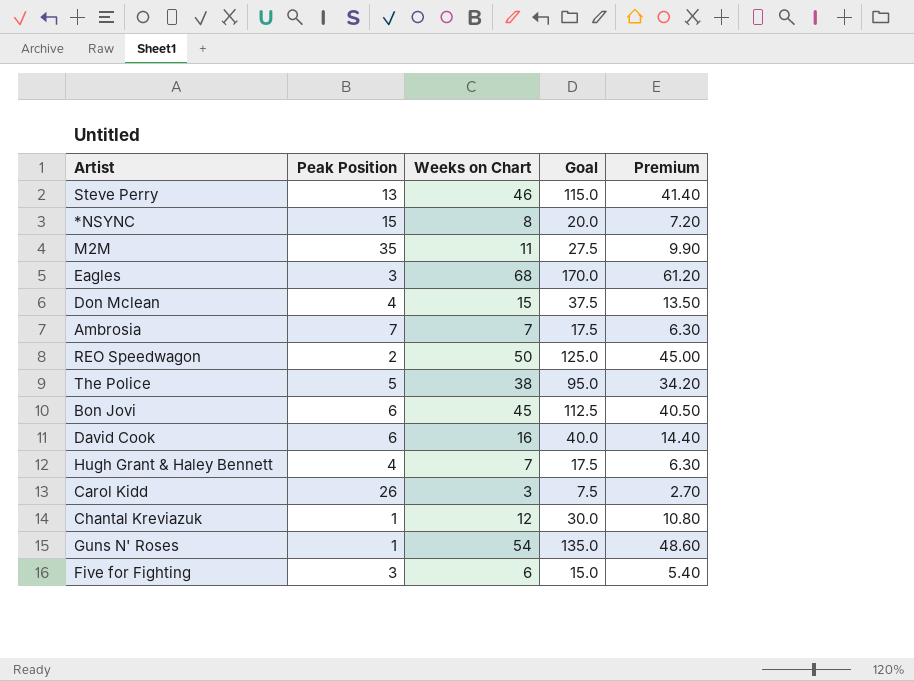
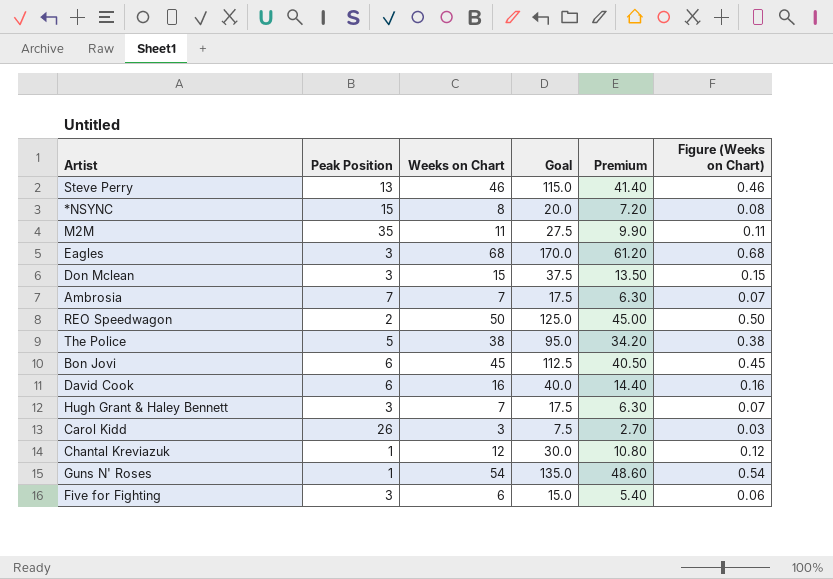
column Figure (Weeks on Chart) | formula: none -> [Weeks on Chart] * 0.01
Don Mclean | Peak Position: 4 -> 3
Hugh Grant & Haley Bennett | Peak Position: 4 -> 3

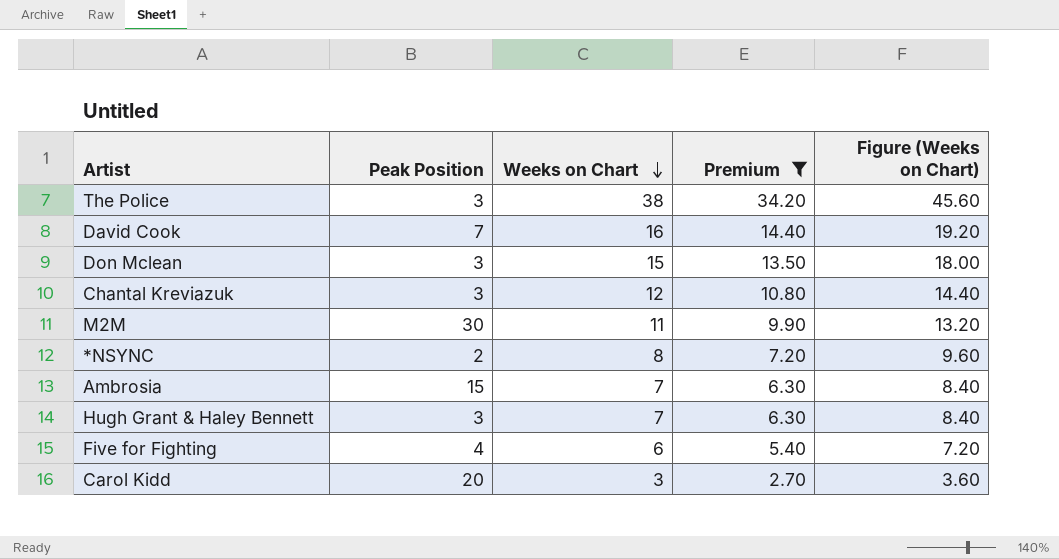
filter: none -> Premium <= 34.20
row order: none -> Weeks on Chart descending
column Goal | formula: [Weeks on Chart] * 2.5 -> none
column Figure (Weeks on Chart) | formula: [Weeks on Chart] * 0.01 -> [Weeks on Chart] * 1.2
The Police | Peak Position: 5 -> 3
David Cook | Peak Position: 6 -> 7
Chantal Kreviazuk | Peak Position: 1 -> 3
M2M | Peak Position: 35 -> 30
*NSYNC | Peak Position: 15 -> 2
Ambrosia | Peak Position: 7 -> 15
Five for Fighting | Peak Position: 3 -> 4
Carol Kidd | Peak Position: 26 -> 20

